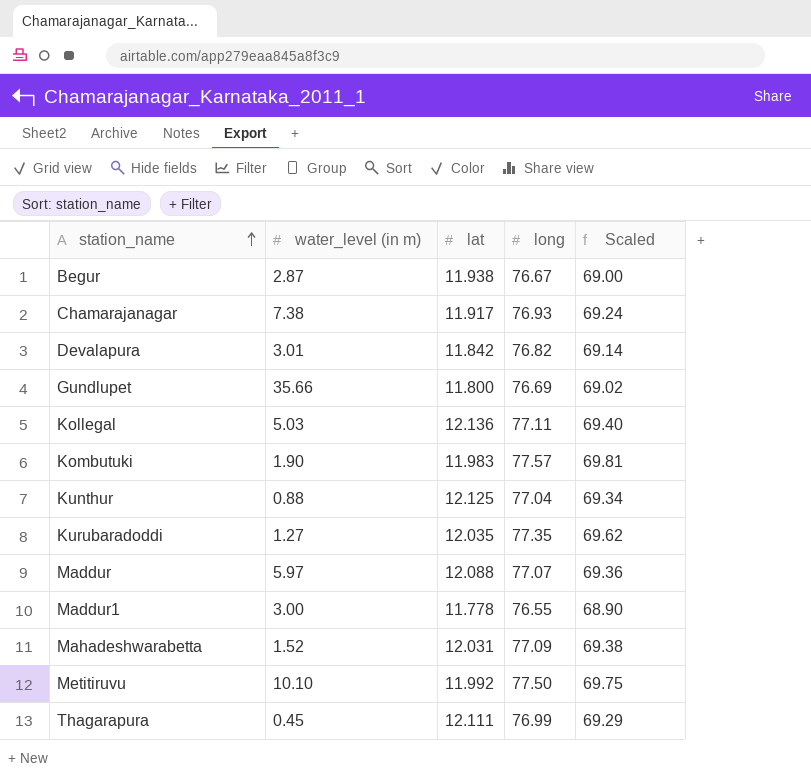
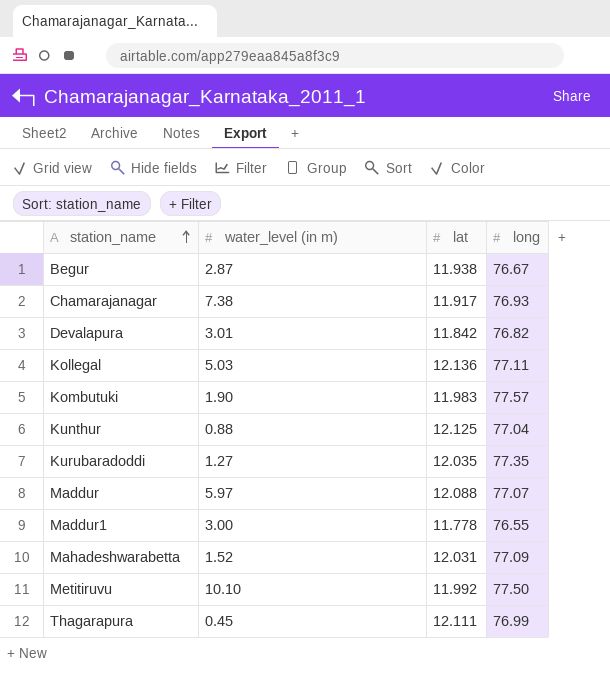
column Scaled | formula: [long] * 0.9 -> none
row Gundlupet: 35.66 | 11.800 | 76.69 | 69.02 -> none

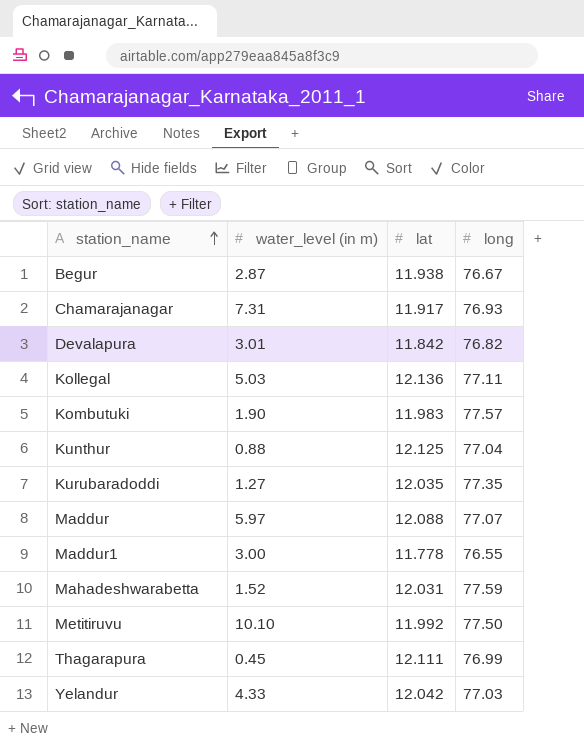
Chamarajanagar | water_level (in m): 7.38 -> 7.31
Mahadeshwarabetta | long: 77.09 -> 77.59
row Yelandur: none -> 4.33 | 12.042 | 77.03

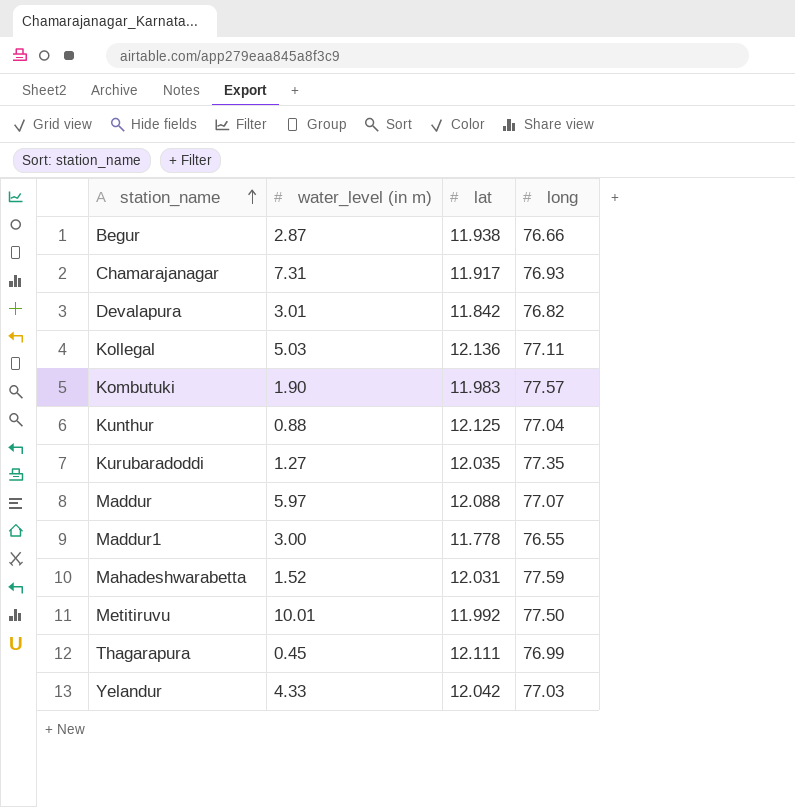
Begur | long: 76.67 -> 76.66
Metitiruvu | water_level (in m): 10.10 -> 10.01

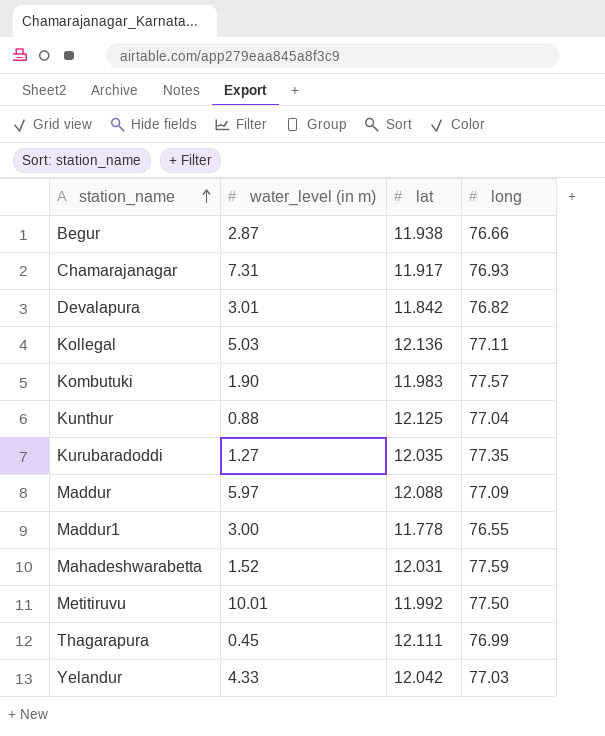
Maddur | long: 77.07 -> 77.09

